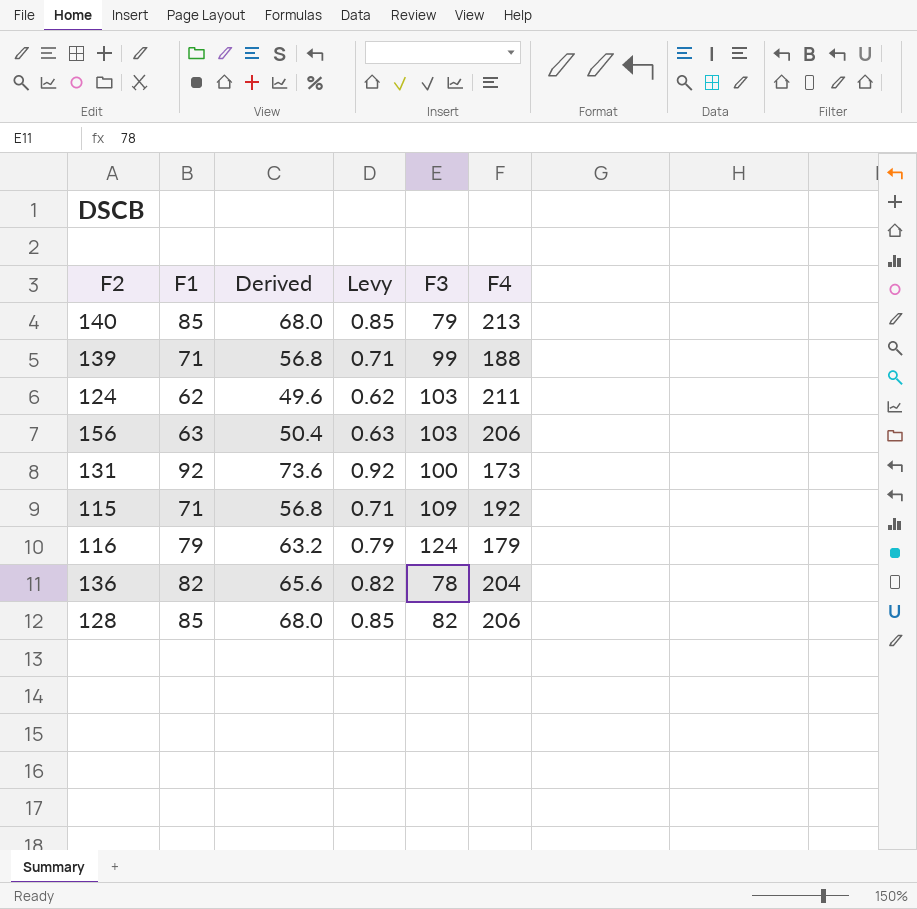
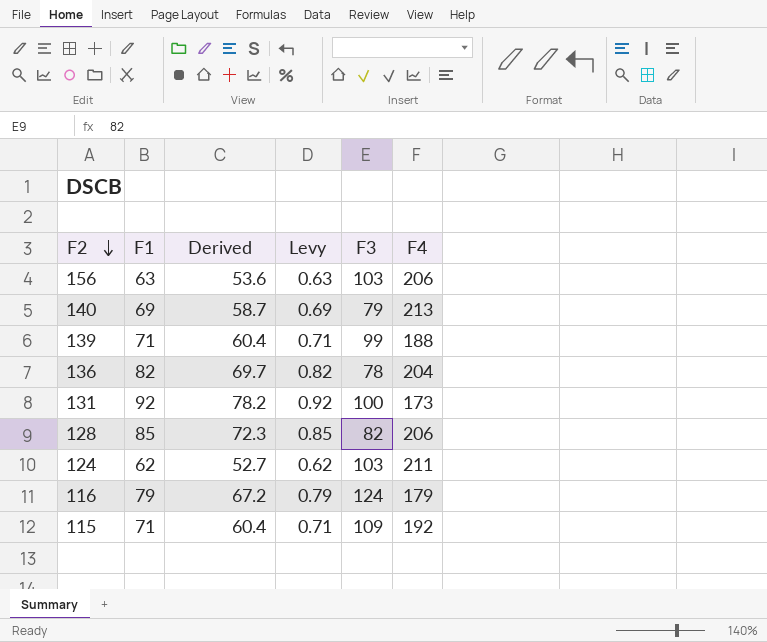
row order: none -> F2 descending
column Derived | formula: [F1] * 0.8 -> [F1] * 0.85
140 | F1: 85 -> 69
140 | Levy: 0.85 -> 0.69

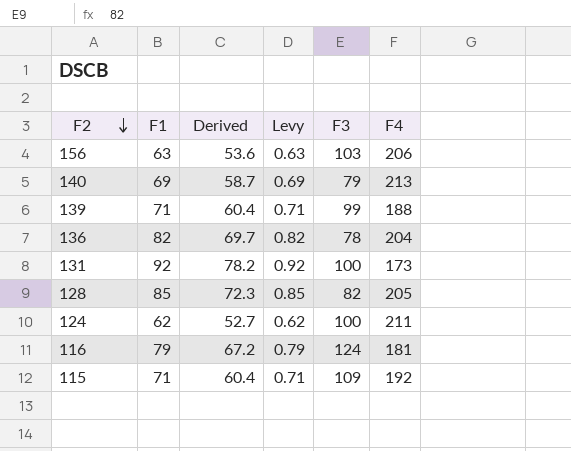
128 | F4: 206 -> 205
124 | F3: 103 -> 100
116 | F4: 179 -> 181

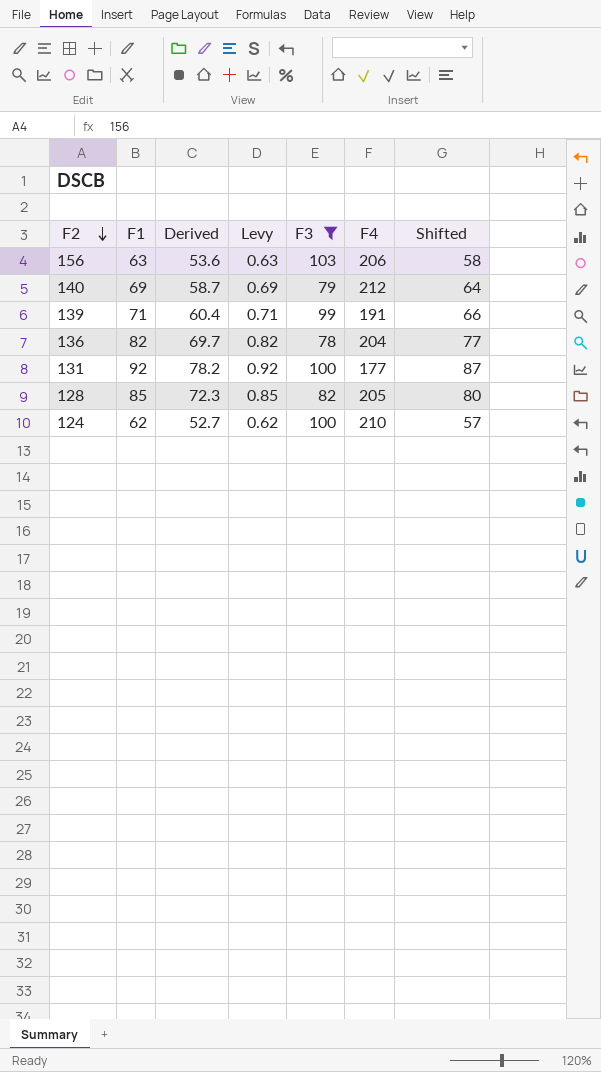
filter: none -> F3 <= 103
column Shifted | formula: none -> [F1] - 5
140 | F4: 213 -> 212
139 | F4: 188 -> 191
131 | F4: 173 -> 177
124 | F4: 211 -> 210

